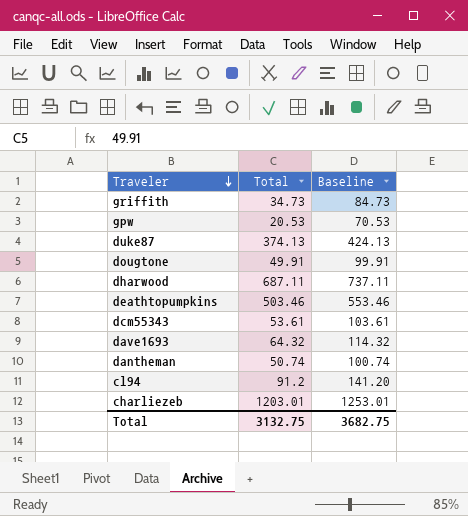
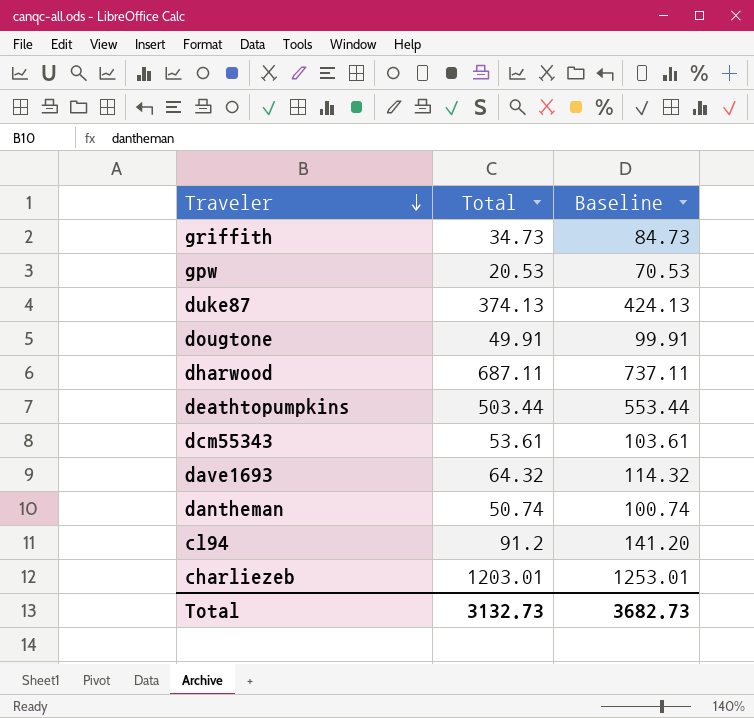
deathtopumpkins | Total: 503.46 -> 503.44
deathtopumpkins | Baseline: 553.46 -> 553.44
Total | Total: 3132.75 -> 3132.73
Total | Baseline: 3682.75 -> 3682.73

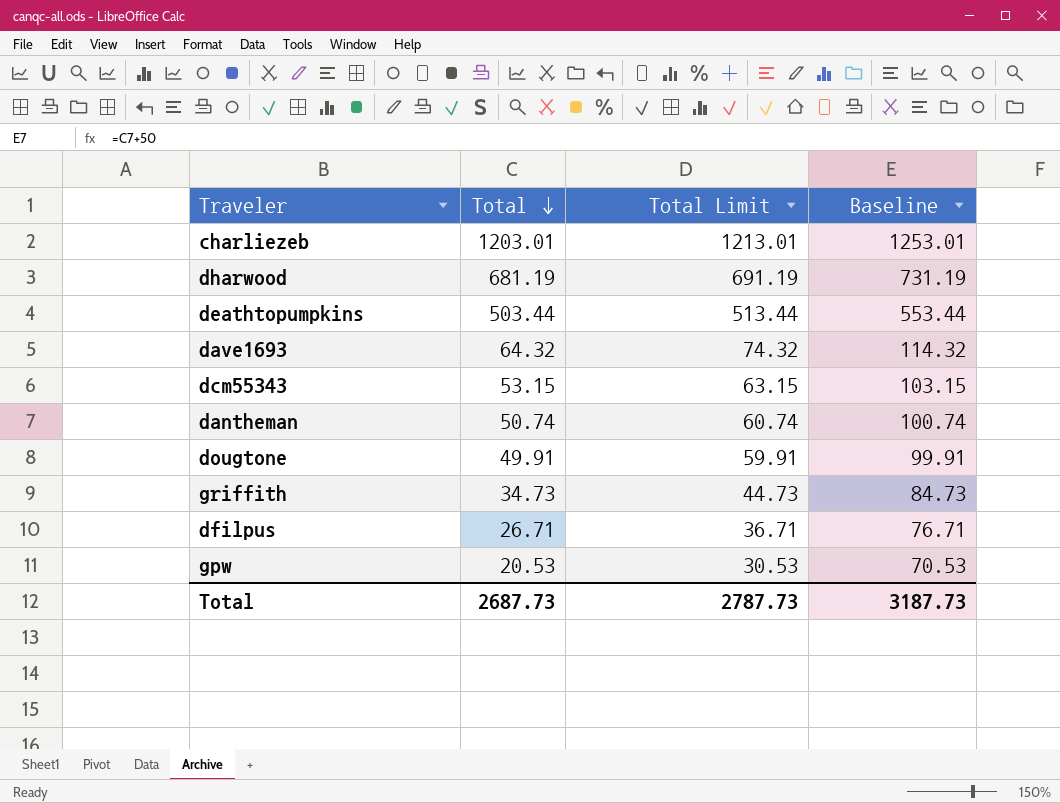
row order: Traveler descending -> Total descending
column Total Limit | formula: none -> [Total] + 10
row duke87: 374.13 | 424.13 -> none
row cl94: 91.2 | 141.20 -> none
dharwood | Total: 687.11 -> 681.19
dharwood | Baseline: 737.11 -> 731.19
dcm55343 | Total: 53.61 -> 53.15
dcm55343 | Baseline: 103.61 -> 103.15
row dfilpus: none -> 26.71 | 36.71 | 76.71
Total | Total: 3132.73 -> 2687.73
Total | Baseline: 3682.73 -> 3187.73

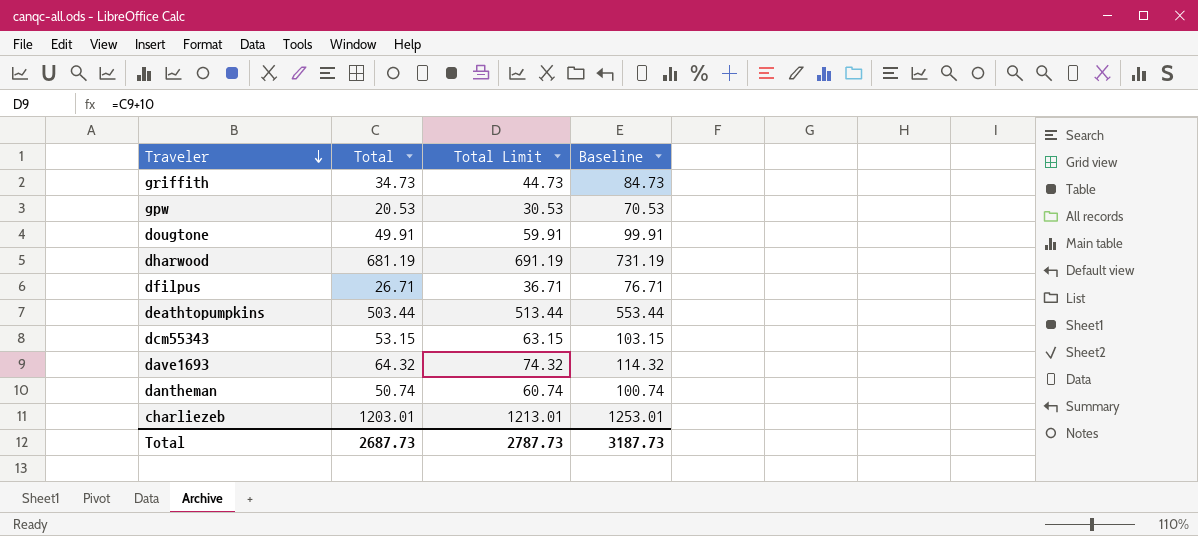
row order: Total descending -> Traveler descending

